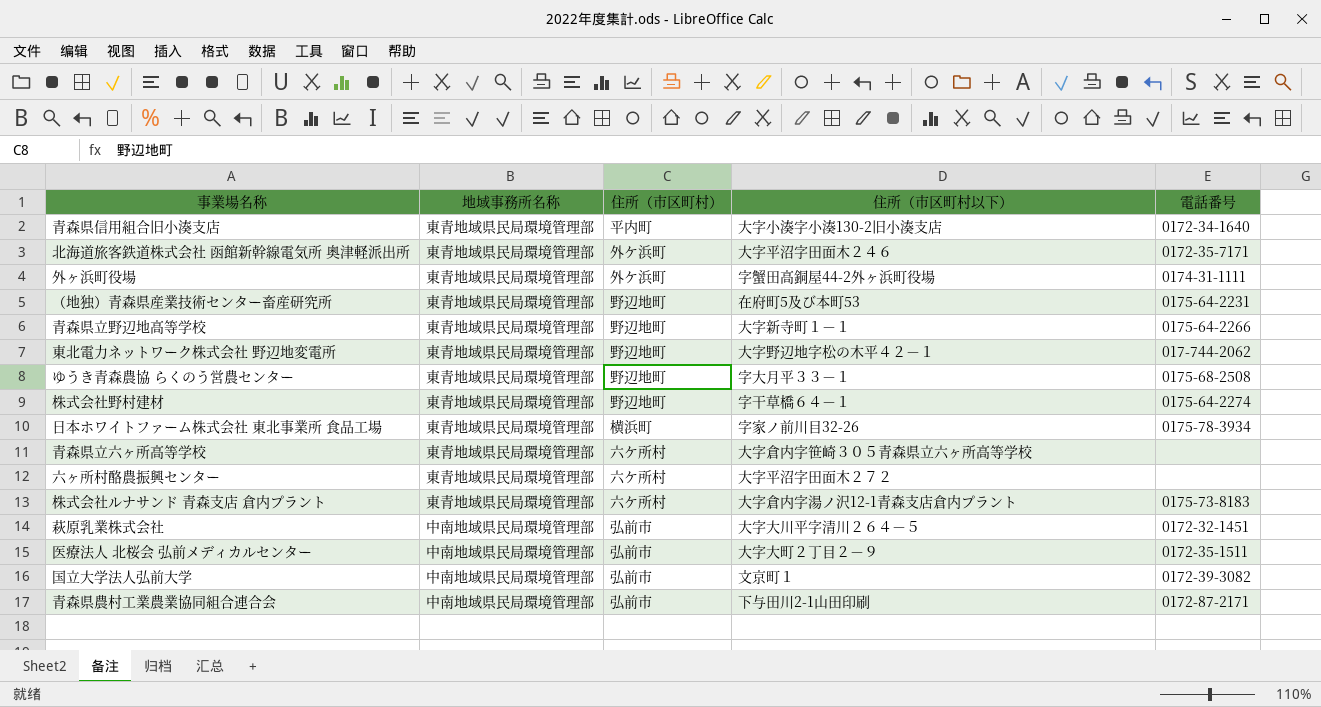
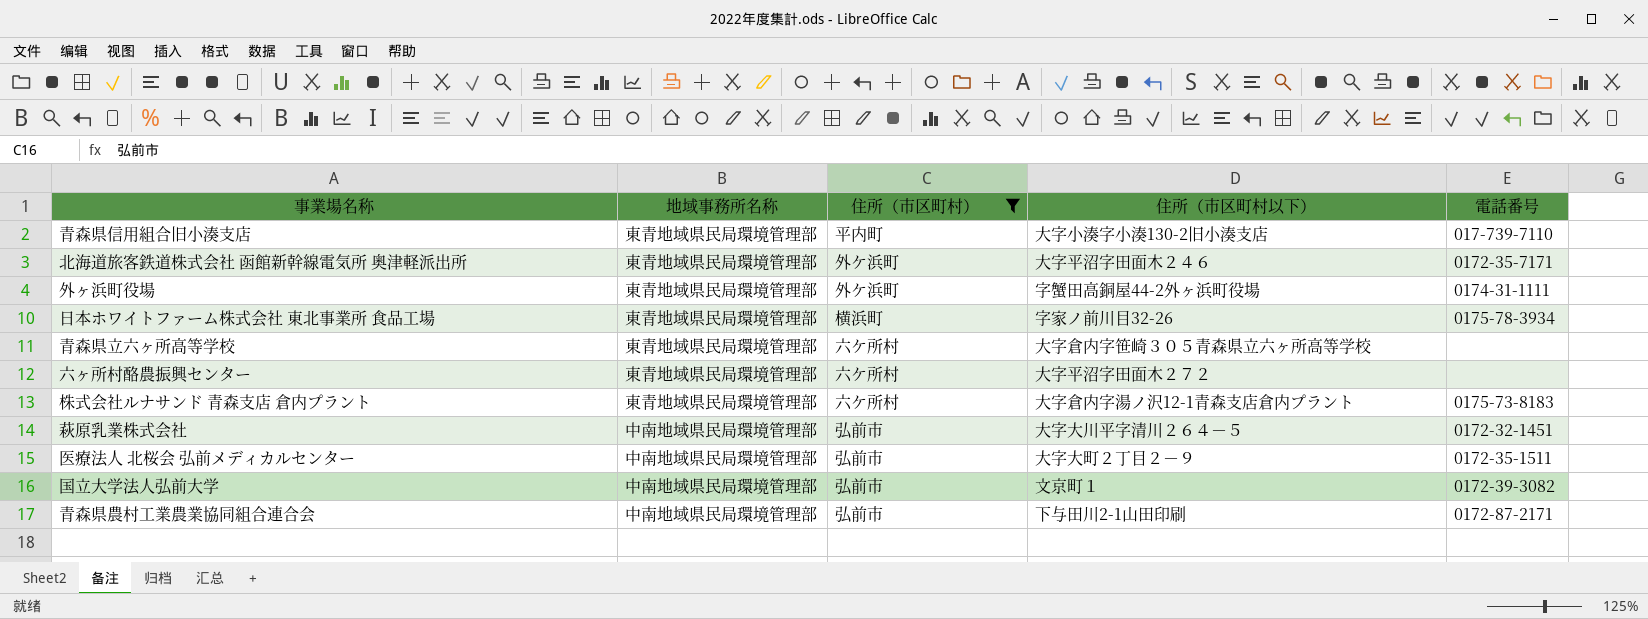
filter: none -> 住所（市区町村） != 野辺地町
青森県信用組合旧小湊支店 | 電話番号: 0172-34-1640 -> 017-739-7110

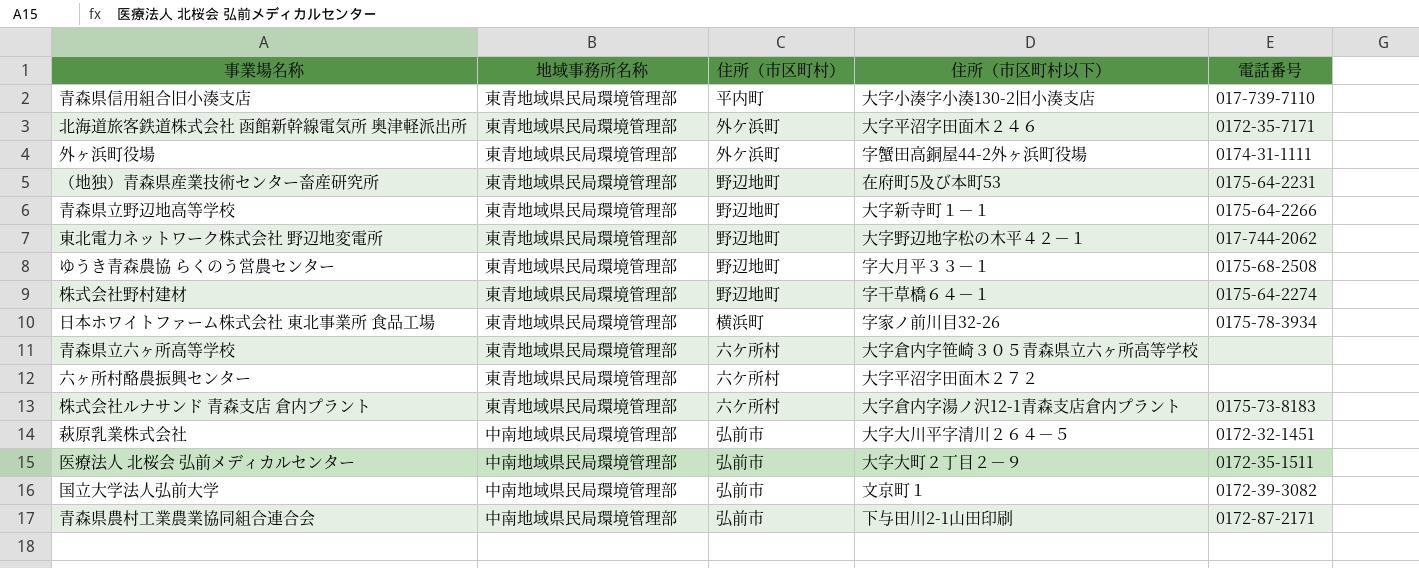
filter: 住所（市区町村） != 野辺地町 -> none

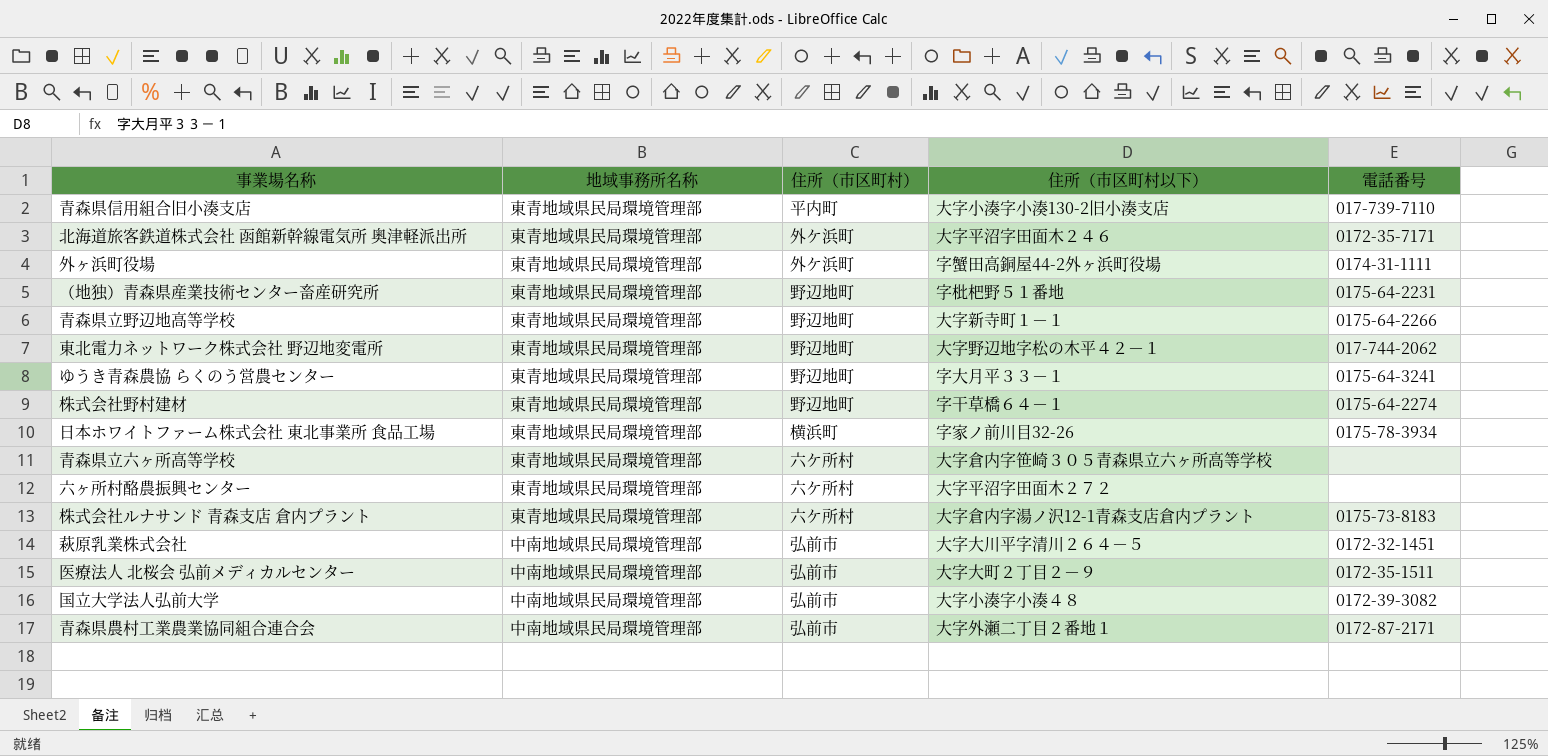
（地独）青森県産業技術センター畜産研究所 | 住所（市区町村以下）: 在府町5及び本町53 -> 字枇杷野５１番地
ゆうき青森農協 らくのう営農センター | 電話番号: 0175-68-2508 -> 0175-64-3241
国立大学法人弘前大学 | 住所（市区町村以下）: 文京町１ -> 大字小湊字小湊４８
青森県農村工業農業協同組合連合会 | 住所（市区町村以下）: 下与田川2-1山田印刷 -> 大字外瀬二丁目２番地１

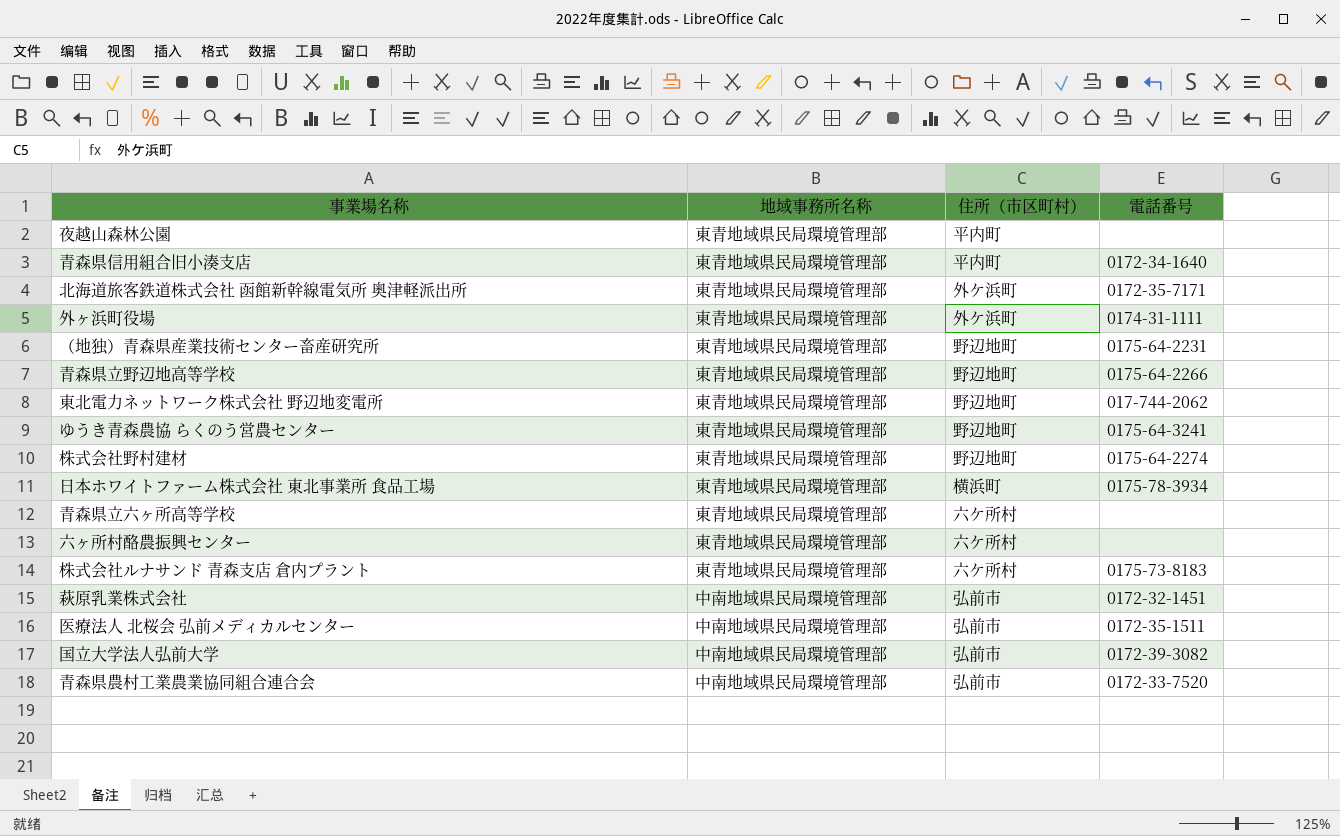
column 住所（市区町村以下） | position: 4 -> none
row 夜越山森林公園: none -> 東青地域県民局環境管理部 | 平内町 | none
青森県信用組合旧小湊支店 | 電話番号: 017-739-7110 -> 0172-34-1640
青森県農村工業農業協同組合連合会 | 電話番号: 0172-87-2171 -> 0172-33-7520

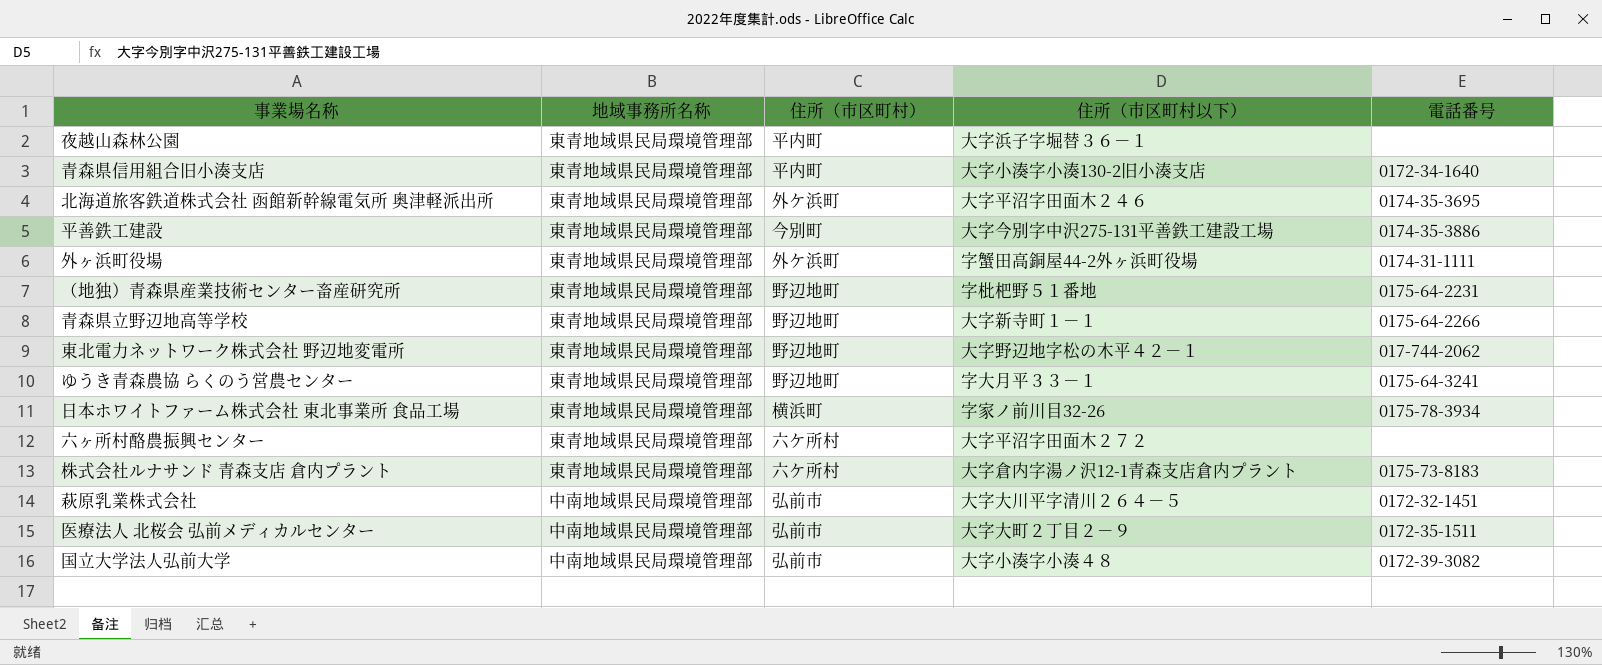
column 住所（市区町村以下） | position: none -> 4
row 株式会社野村建材: 東青地域県民局環境管理部 | 野辺地町 | 0175-64-2274 -> none
row 青森県立六ヶ所高等学校: 東青地域県民局環境管理部 | 六ケ所村 | none -> none
row 青森県農村工業農業協同組合連合会: 中南地域県民局環境管理部 | 弘前市 | 0172-33-7520 -> none
北海道旅客鉄道株式会社 函館新幹線電気所 奥津軽派出所 | 電話番号: 0172-35-7171 -> 0174-35-3695
row 平善鉄工建設: none -> 東青地域県民局環境管理部 | 今別町 | 大字今別字中沢275-131平善鉄工建設工場 | 0174-35-3886

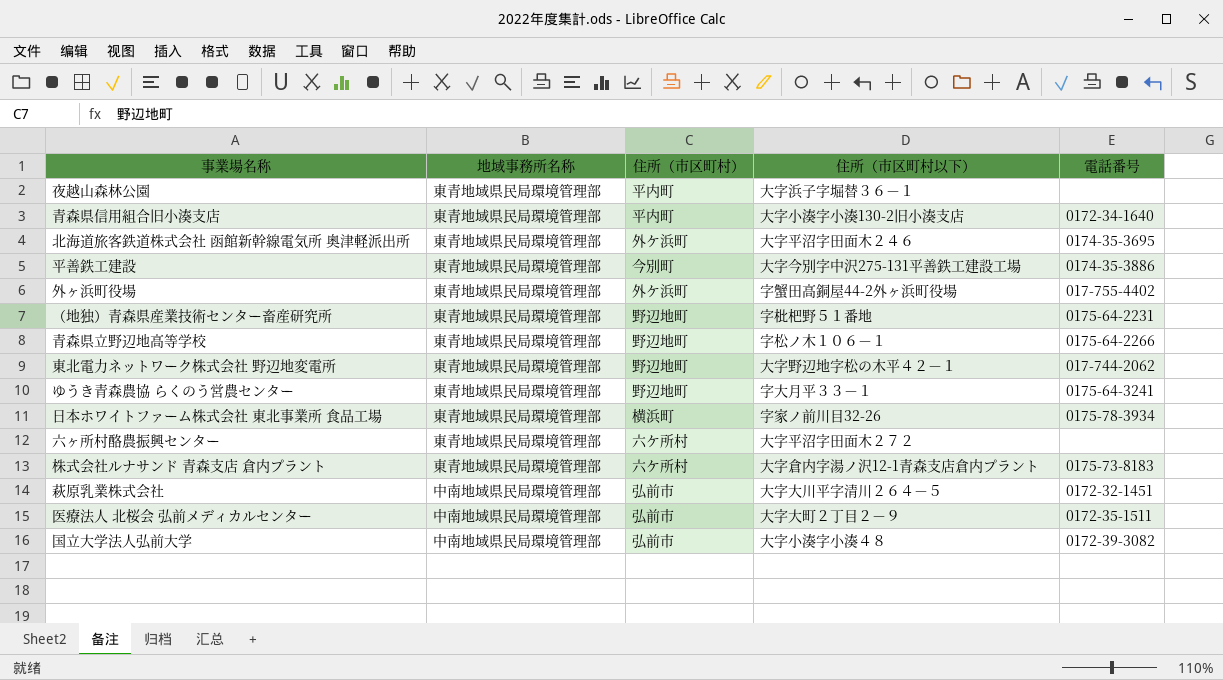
外ヶ浜町役場 | 電話番号: 0174-31-1111 -> 017-755-4402
青森県立野辺地高等学校 | 住所（市区町村以下）: 大字新寺町１－１ -> 字松ノ木１０６－１

